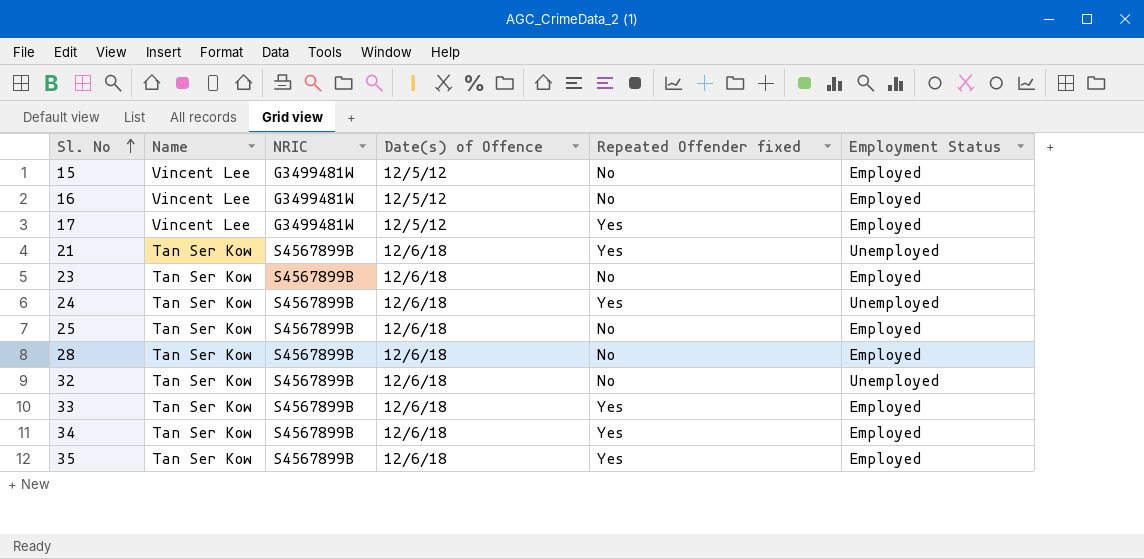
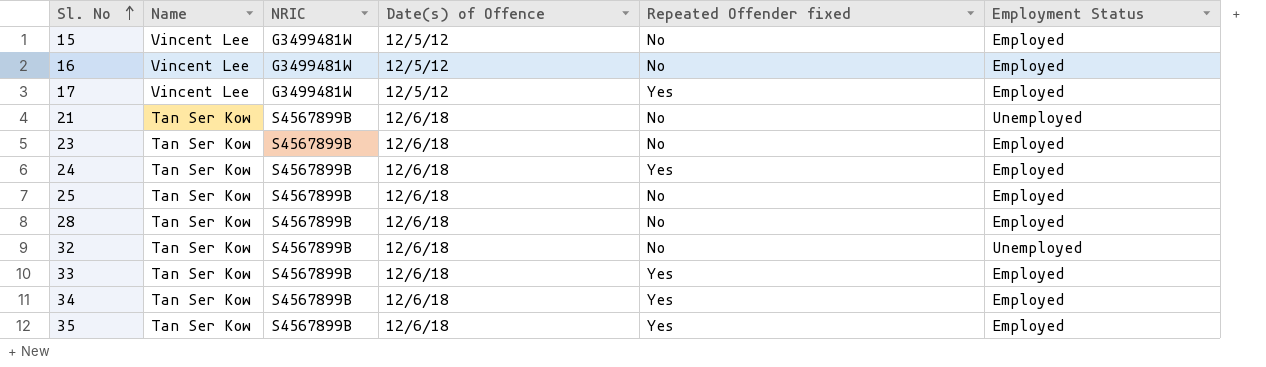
21 | Repeated Offender fixed: Yes -> No
24 | Employment Status: Unemployed -> Employed

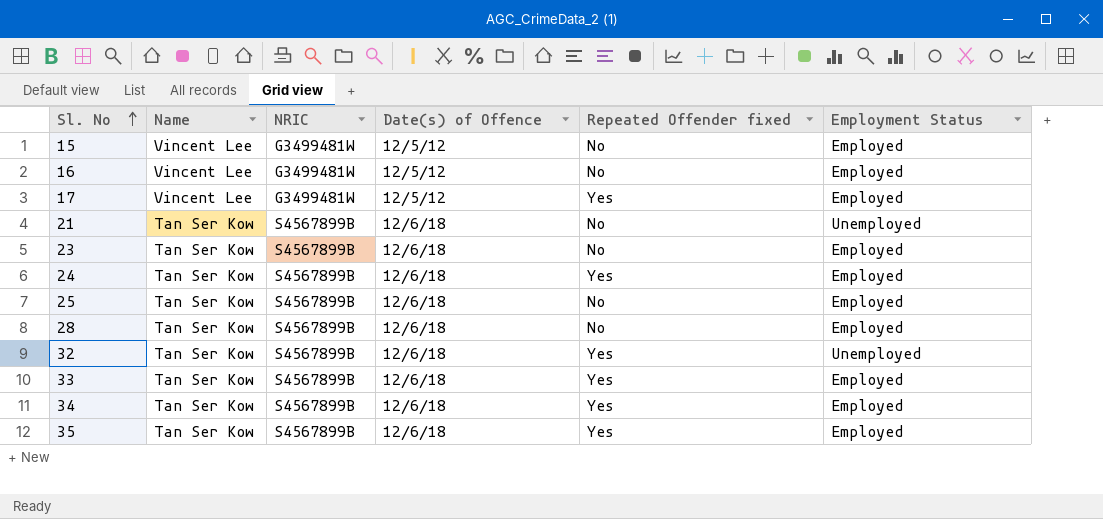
32 | Repeated Offender fixed: No -> Yes

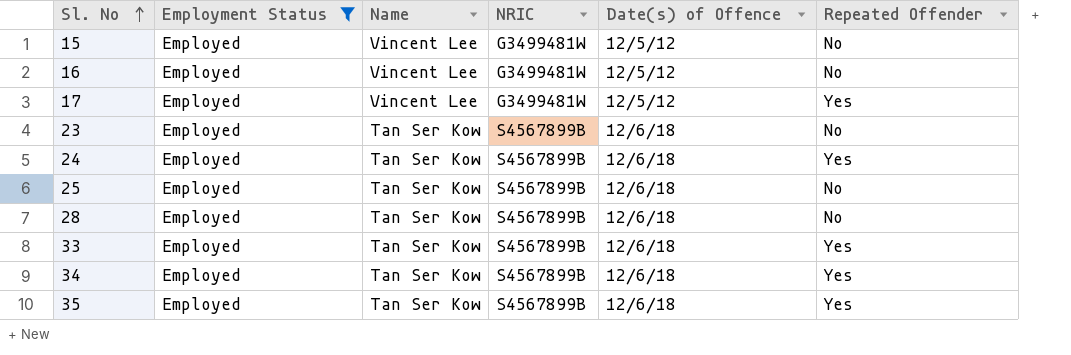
filter: none -> Employment Status = Employed
column Employment Status | position: 6 -> 2
column name: Repeated Offender fixed -> Repeated Offender

